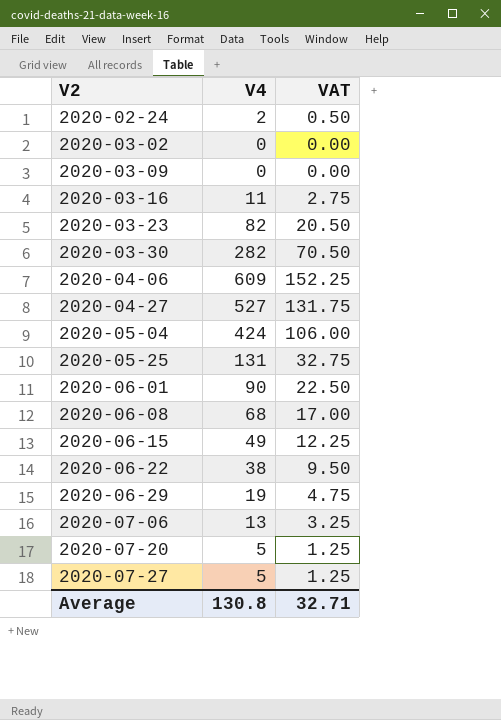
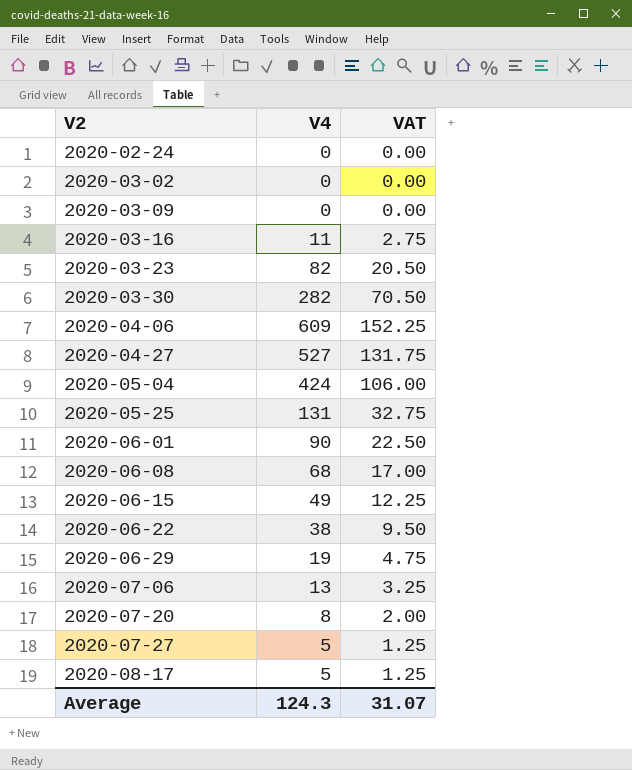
2020-02-24 | V4: 2 -> 0
2020-02-24 | VAT: 0.50 -> 0.00
2020-07-20 | V4: 5 -> 8
2020-07-20 | VAT: 1.25 -> 2.00
row 2020-08-17: none -> 5 | 1.25
Average | V4: 130.8 -> 124.3
Average | VAT: 32.71 -> 31.07

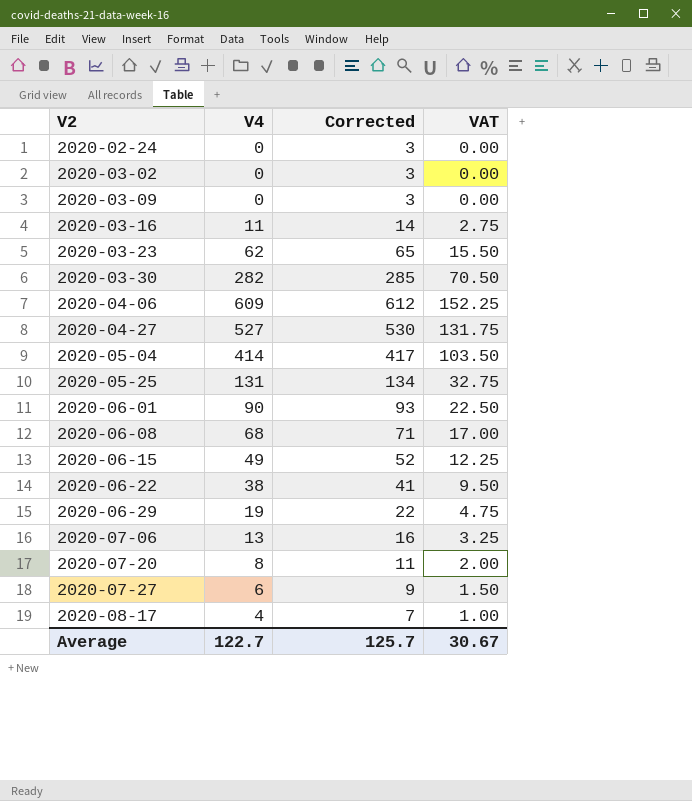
column Corrected | formula: none -> [V4] + 3
2020-03-23 | V4: 82 -> 62
2020-03-23 | VAT: 20.50 -> 15.50
2020-05-04 | V4: 424 -> 414
2020-05-04 | VAT: 106.00 -> 103.50
2020-07-27 | V4: 5 -> 6
2020-07-27 | VAT: 1.25 -> 1.50
2020-08-17 | V4: 5 -> 4
2020-08-17 | VAT: 1.25 -> 1.00
Average | V4: 124.3 -> 122.7
Average | VAT: 31.07 -> 30.67

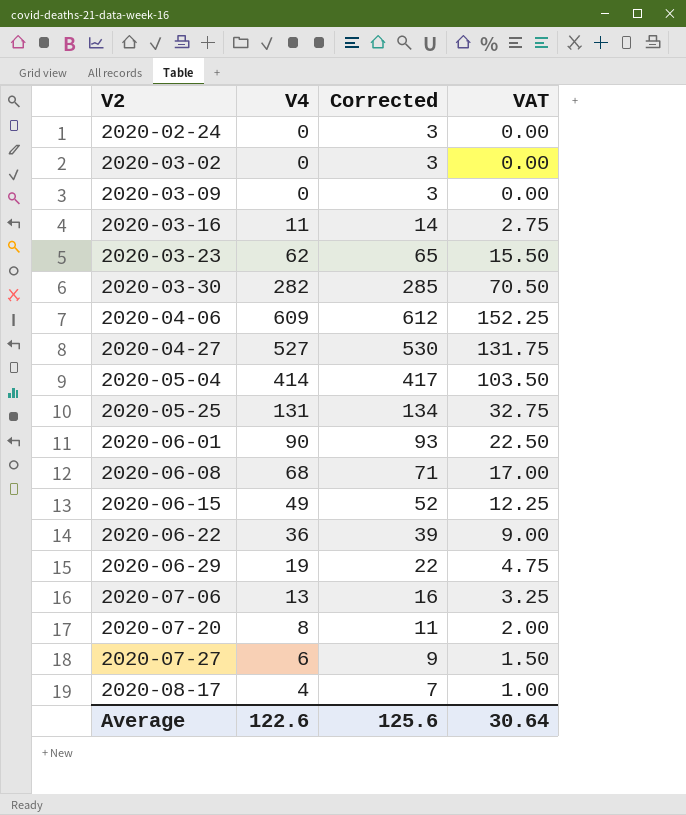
2020-06-22 | V4: 38 -> 36
2020-06-22 | Corrected: 41 -> 39
2020-06-22 | VAT: 9.50 -> 9.00
Average | V4: 122.7 -> 122.6
Average | Corrected: 125.7 -> 125.6
Average | VAT: 30.67 -> 30.64

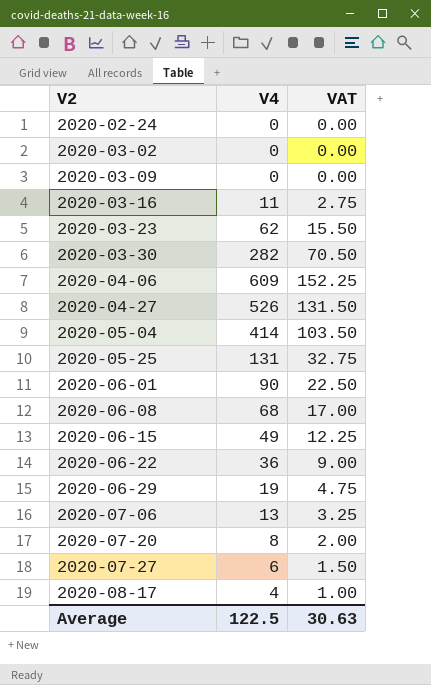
column Corrected | formula: [V4] + 3 -> none
2020-04-27 | V4: 527 -> 526
2020-04-27 | VAT: 131.75 -> 131.50
Average | V4: 122.6 -> 122.5
Average | VAT: 30.64 -> 30.63

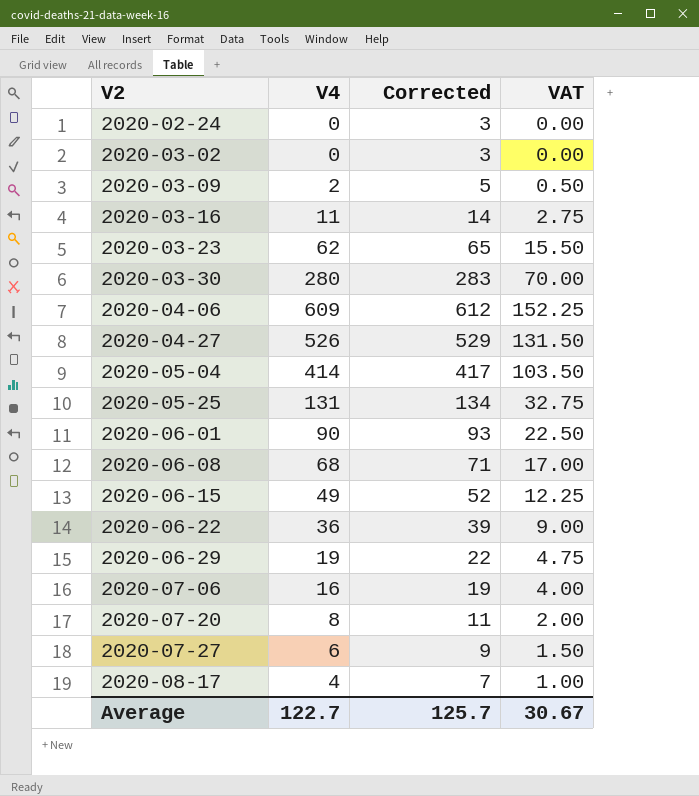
column Corrected | formula: none -> [V4] + 3
2020-03-09 | V4: 0 -> 2
2020-03-09 | VAT: 0.00 -> 0.50
2020-03-30 | V4: 282 -> 280
2020-03-30 | VAT: 70.50 -> 70.00
2020-07-06 | V4: 13 -> 16
2020-07-06 | VAT: 3.25 -> 4.00
Average | V4: 122.5 -> 122.7
Average | VAT: 30.63 -> 30.67

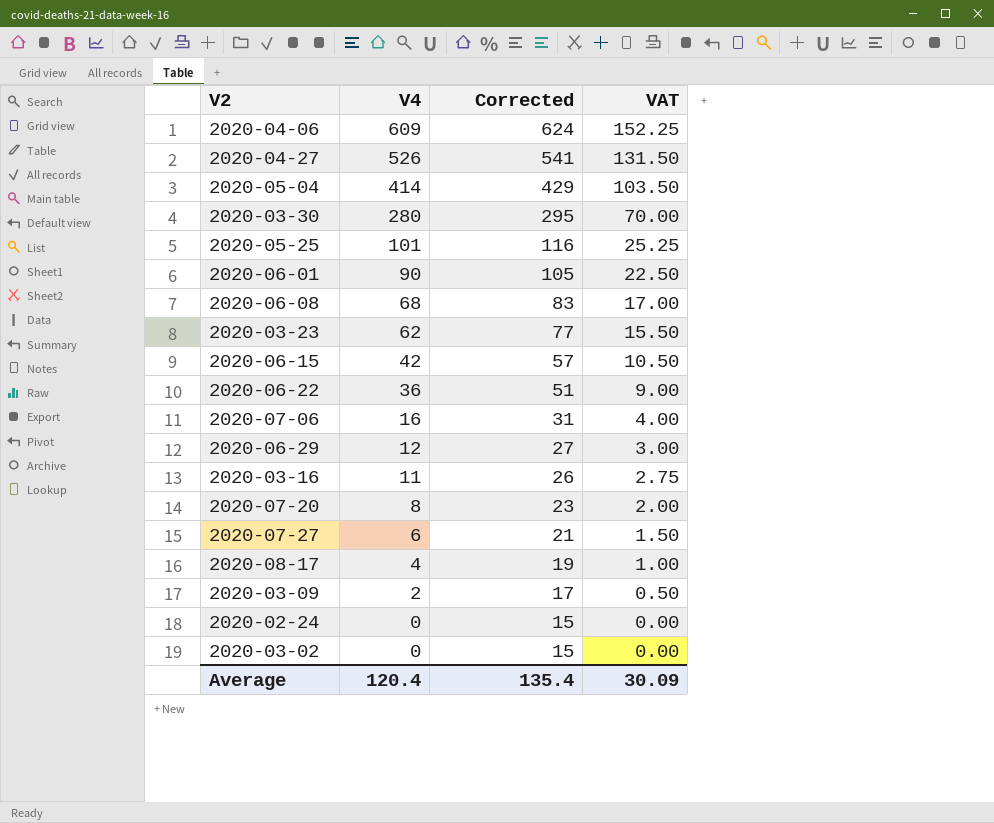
row order: V2 ascending -> V4 descending
column Corrected | formula: [V4] + 3 -> [V4] + 15
2020-05-25 | V4: 131 -> 101
2020-05-25 | VAT: 32.75 -> 25.25
2020-06-15 | V4: 49 -> 42
2020-06-15 | VAT: 12.25 -> 10.50
2020-06-29 | V4: 19 -> 12
2020-06-29 | VAT: 4.75 -> 3.00
Average | V4: 122.7 -> 120.4
Average | Corrected: 125.7 -> 135.4
Average | VAT: 30.67 -> 30.09

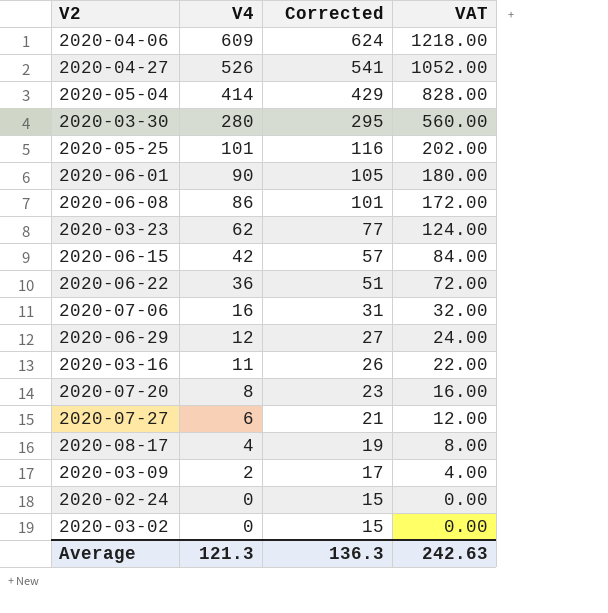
column VAT | formula: [V4] * 0.25 -> [V4] * 2
2020-06-08 | V4: 68 -> 86
2020-06-08 | Corrected: 83 -> 101
Average | V4: 120.4 -> 121.3
Average | Corrected: 135.4 -> 136.3
Average | VAT: 30.09 -> 242.63

